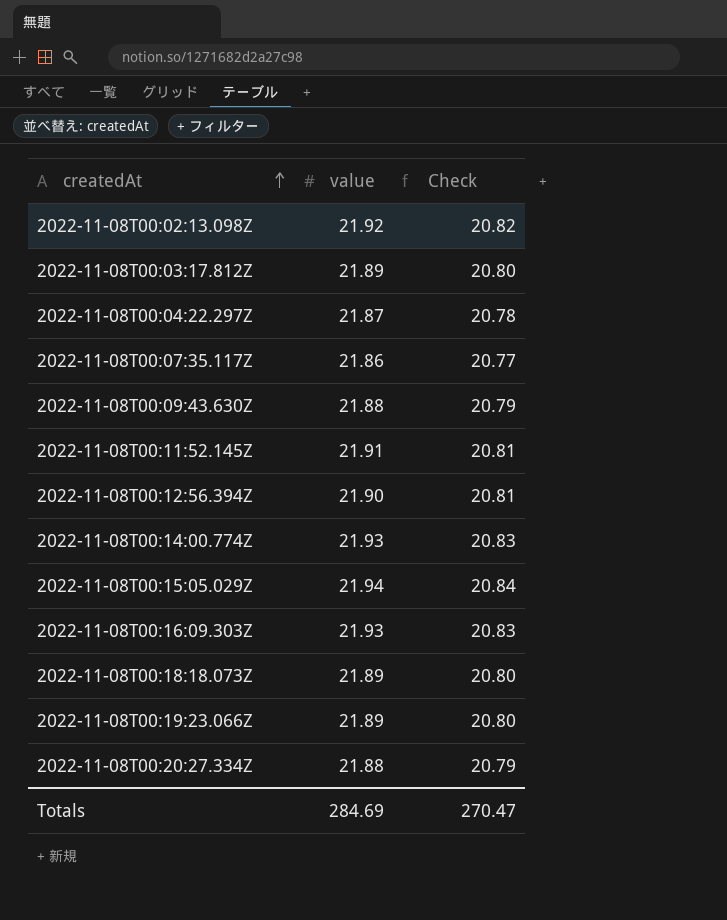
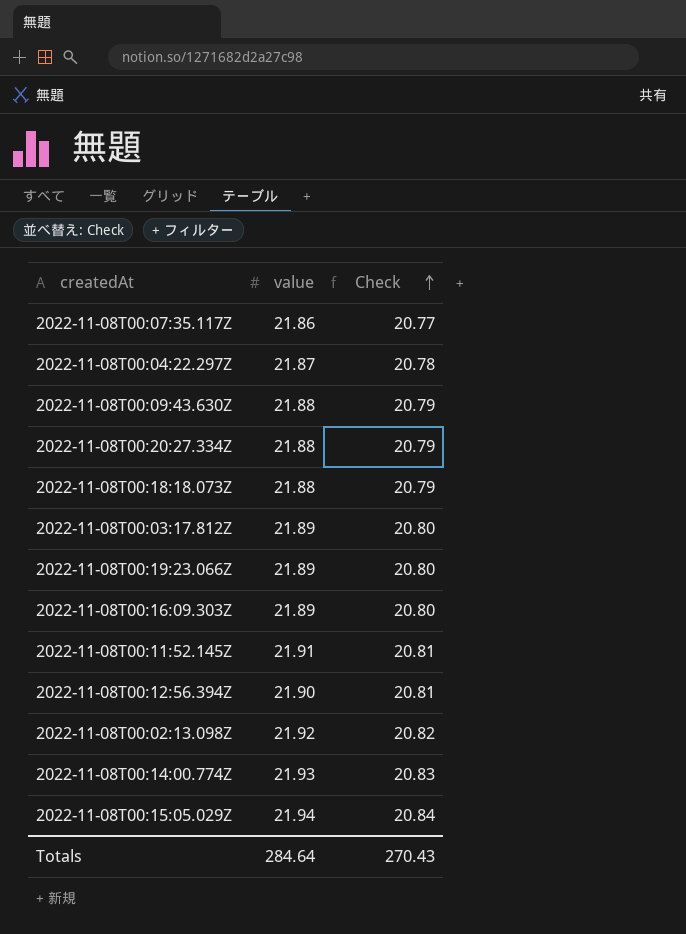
row order: createdAt ascending -> Check ascending
2022-11-08T00:18:18.073Z | value: 21.89 -> 21.88
2022-11-08T00:18:18.073Z | Check: 20.80 -> 20.79
2022-11-08T00:16:09.303Z | value: 21.93 -> 21.89
2022-11-08T00:16:09.303Z | Check: 20.83 -> 20.80
Totals | value: 284.69 -> 284.64
Totals | Check: 270.47 -> 270.43

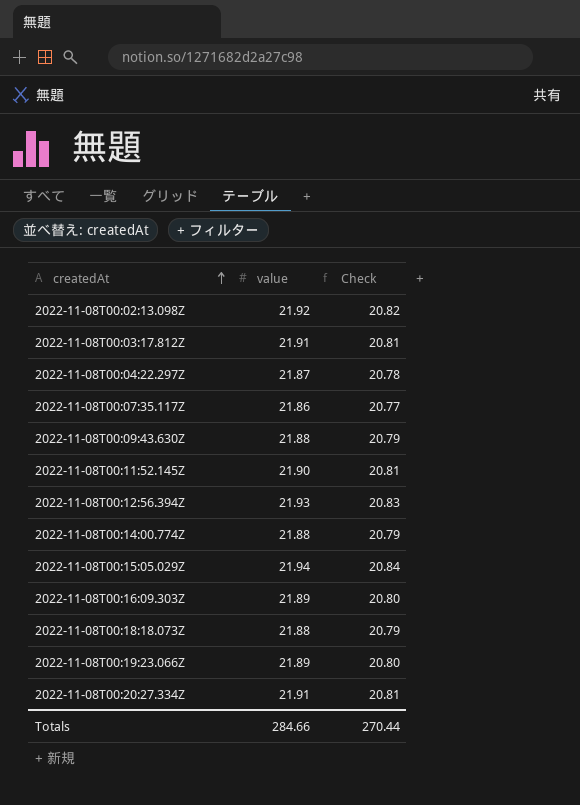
row order: Check ascending -> createdAt ascending
2022-11-08T00:03:17.812Z | value: 21.89 -> 21.91
2022-11-08T00:03:17.812Z | Check: 20.80 -> 20.81
2022-11-08T00:11:52.145Z | value: 21.91 -> 21.90
2022-11-08T00:12:56.394Z | value: 21.90 -> 21.93
2022-11-08T00:12:56.394Z | Check: 20.81 -> 20.83
2022-11-08T00:14:00.774Z | value: 21.93 -> 21.88
2022-11-08T00:14:00.774Z | Check: 20.83 -> 20.79
2022-11-08T00:20:27.334Z | value: 21.88 -> 21.91
2022-11-08T00:20:27.334Z | Check: 20.79 -> 20.81
Totals | value: 284.64 -> 284.66
Totals | Check: 270.43 -> 270.44

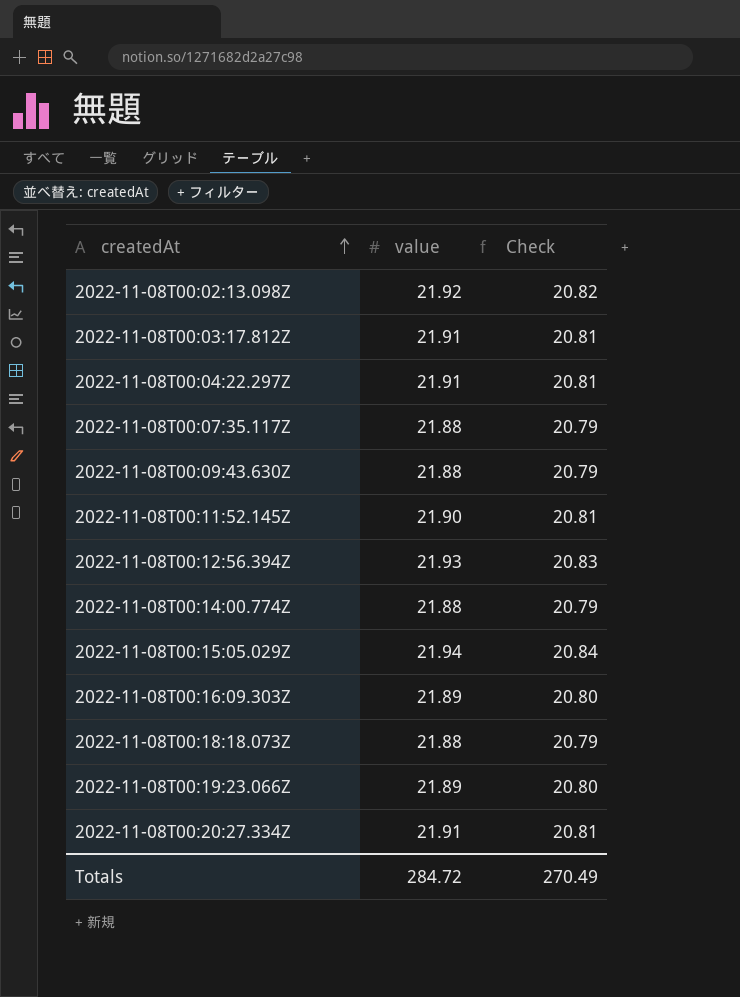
2022-11-08T00:04:22.297Z | value: 21.87 -> 21.91
2022-11-08T00:04:22.297Z | Check: 20.78 -> 20.81
2022-11-08T00:07:35.117Z | value: 21.86 -> 21.88
2022-11-08T00:07:35.117Z | Check: 20.77 -> 20.79
Totals | value: 284.66 -> 284.72
Totals | Check: 270.44 -> 270.49

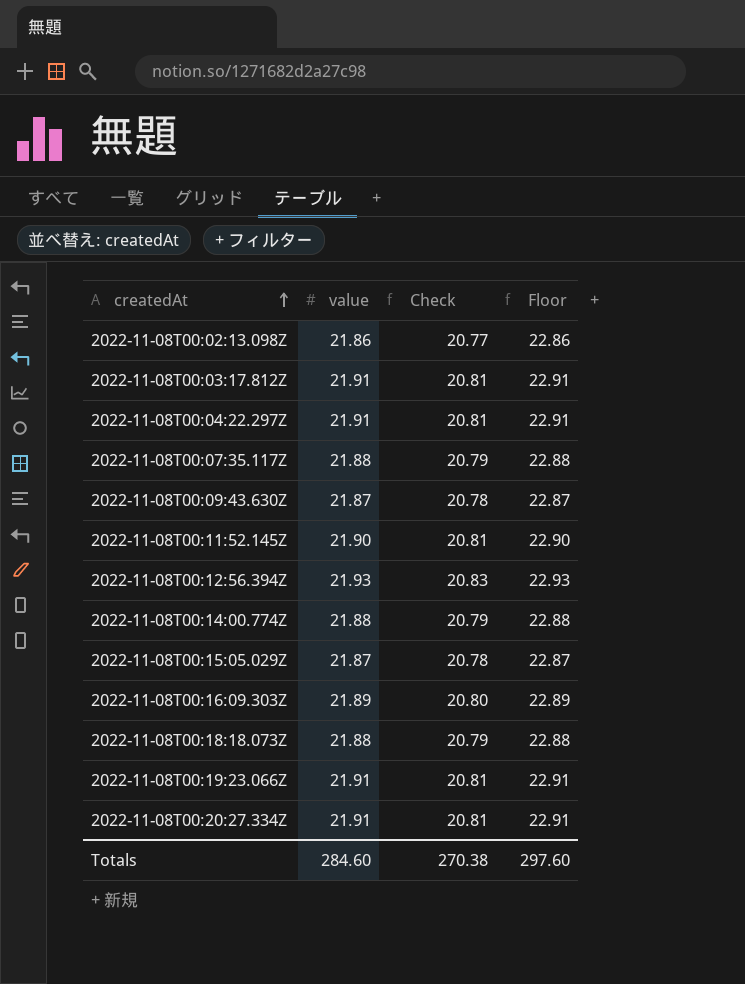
column Floor | formula: none -> [value] + 1
2022-11-08T00:02:13.098Z | value: 21.92 -> 21.86
2022-11-08T00:02:13.098Z | Check: 20.82 -> 20.77
2022-11-08T00:09:43.630Z | value: 21.88 -> 21.87
2022-11-08T00:09:43.630Z | Check: 20.79 -> 20.78
2022-11-08T00:15:05.029Z | value: 21.94 -> 21.87
2022-11-08T00:15:05.029Z | Check: 20.84 -> 20.78
2022-11-08T00:19:23.066Z | value: 21.89 -> 21.91
2022-11-08T00:19:23.066Z | Check: 20.80 -> 20.81
Totals | value: 284.72 -> 284.60
Totals | Check: 270.49 -> 270.38

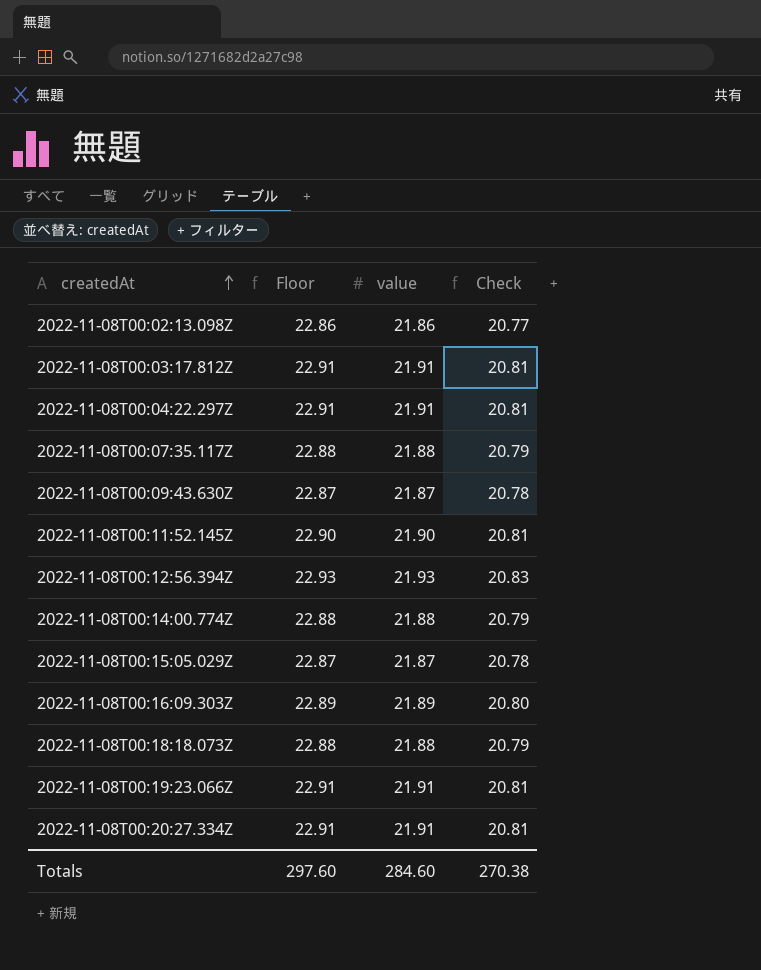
column Floor | position: 4 -> 2

